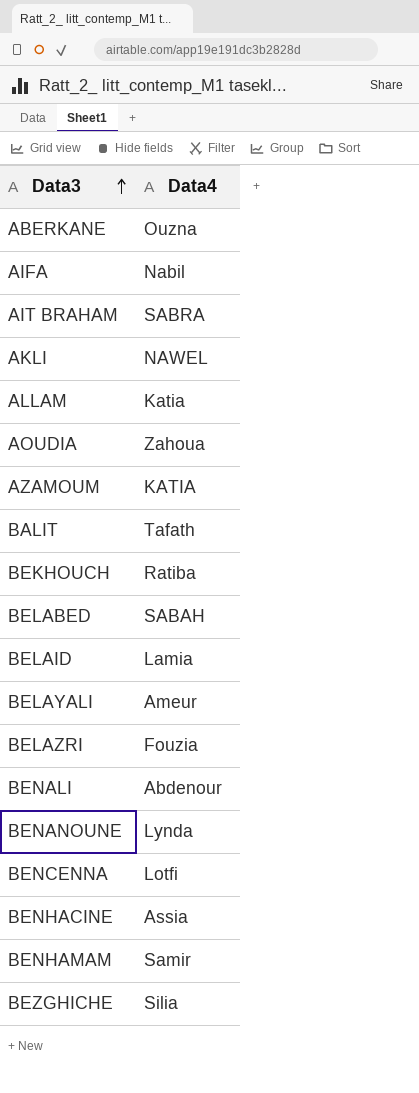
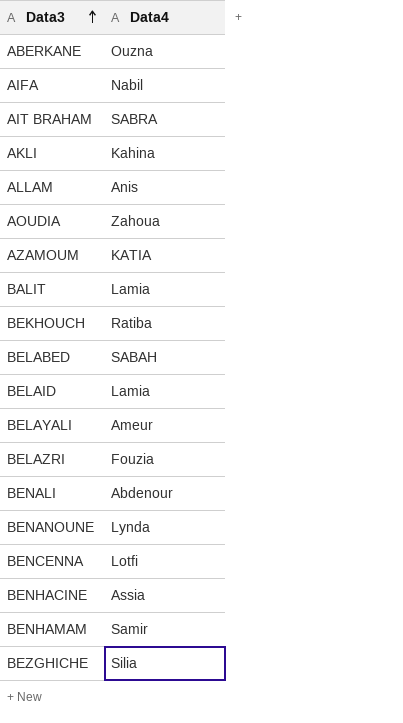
AKLI | Data4: NAWEL -> Kahina
ALLAM | Data4: Katia -> Anis
BALIT | Data4: Tafath -> Lamia

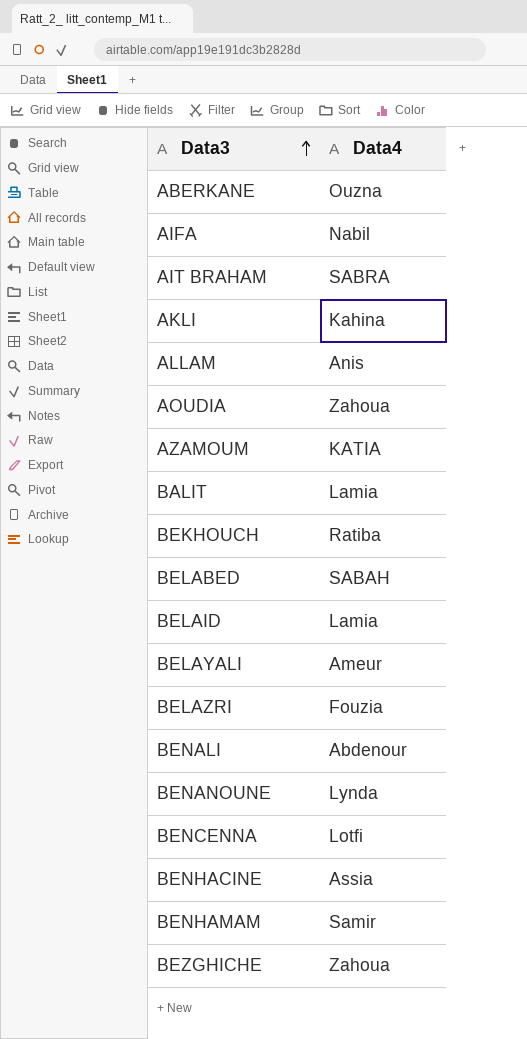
BEZGHICHE | Data4: Silia -> Zahoua

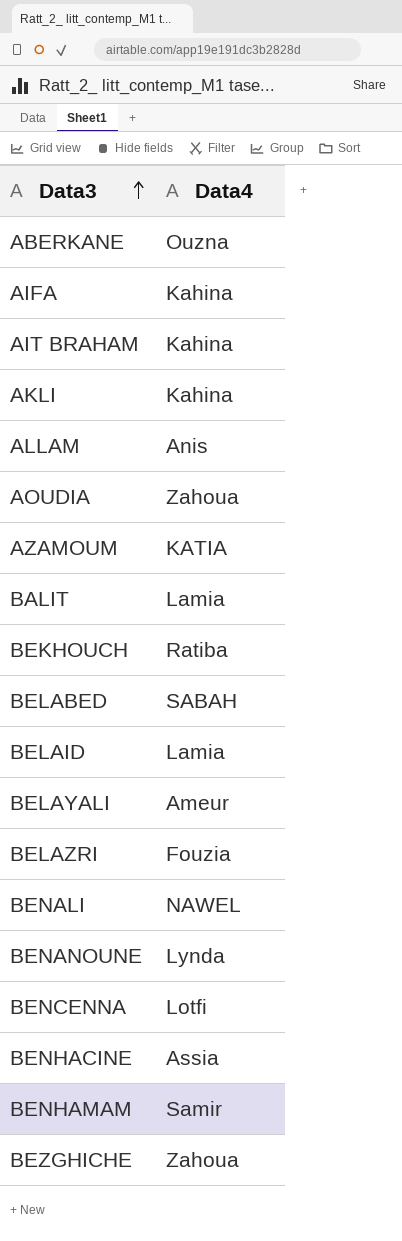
AIFA | Data4: Nabil -> Kahina
AIT BRAHAM | Data4: SABRA -> Kahina
BENALI | Data4: Abdenour -> NAWEL

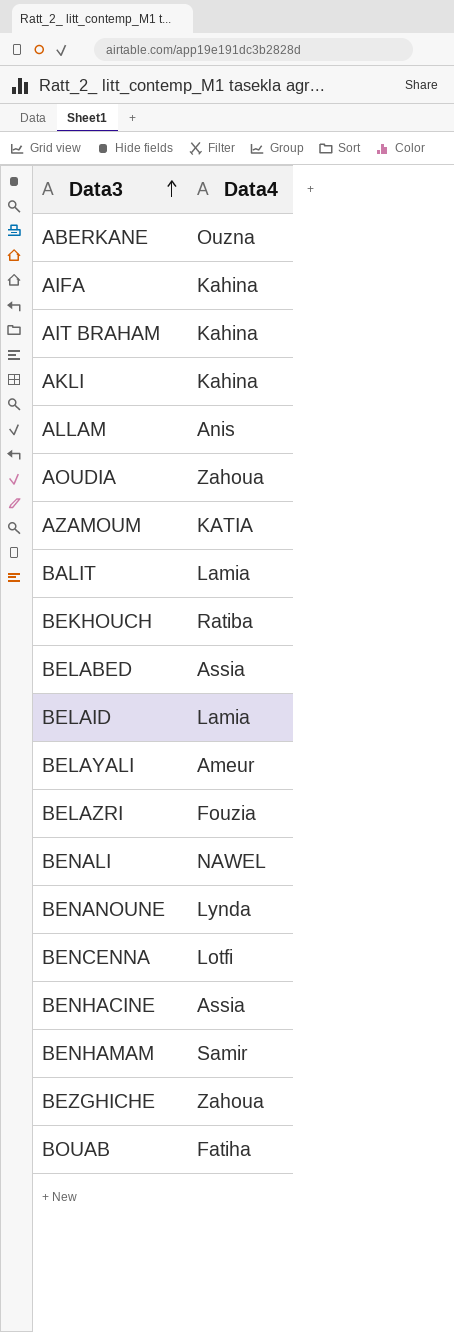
BELABED | Data4: SABAH -> Assia
row BOUAB: none -> Fatiha

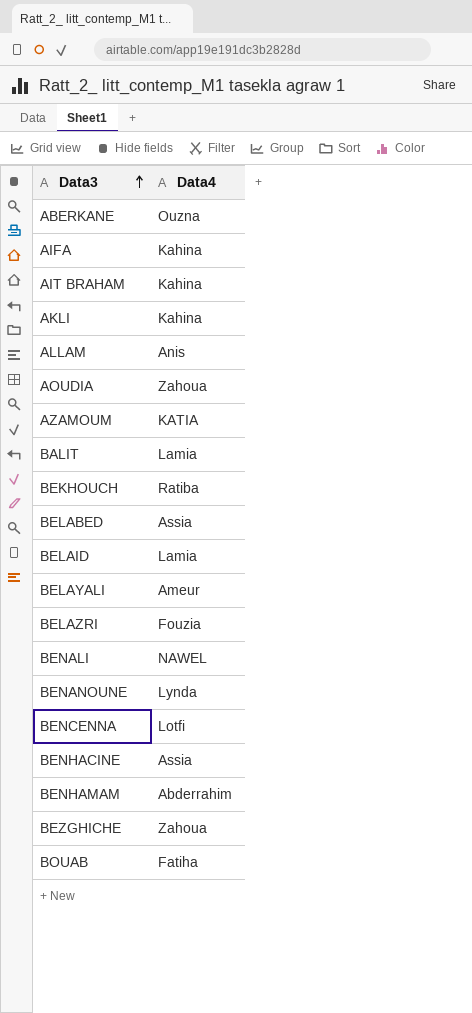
BENHAMAM | Data4: Samir -> Abderrahim

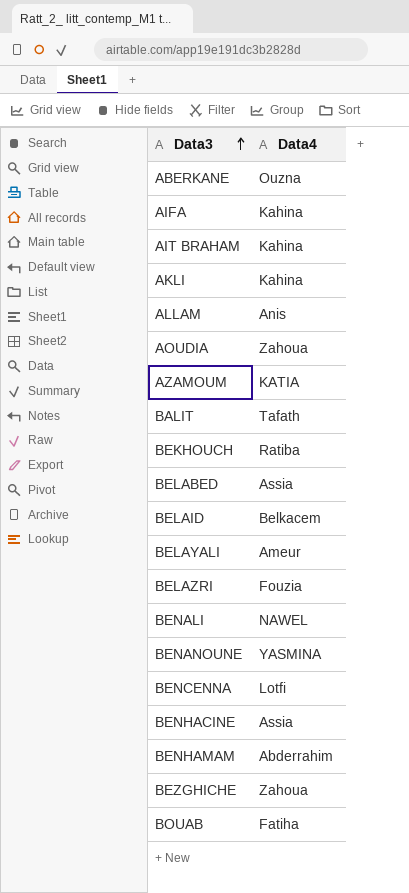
BALIT | Data4: Lamia -> Tafath
BELAID | Data4: Lamia -> Belkacem
BENANOUNE | Data4: Lynda -> YASMINA

